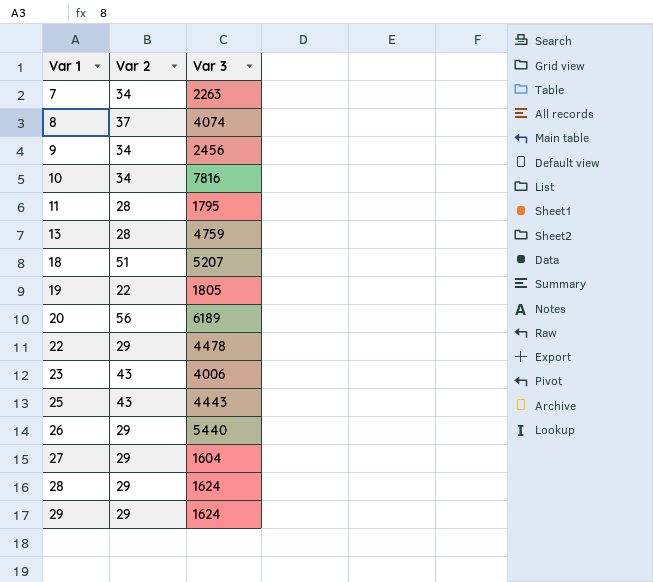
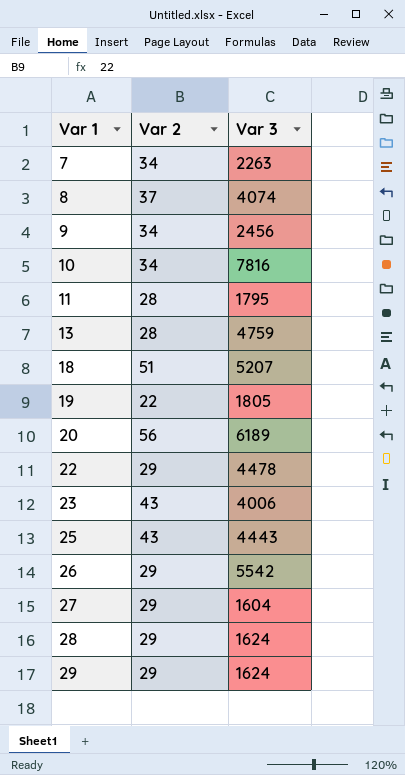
26 | Var 3: 5440 -> 5542

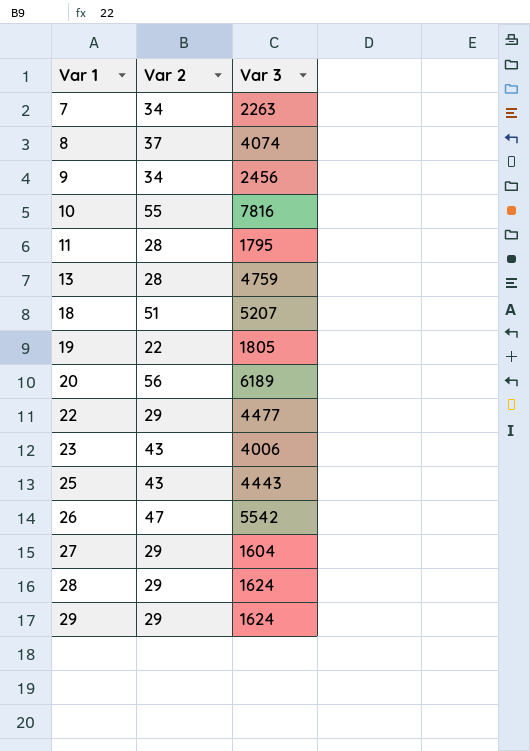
10 | Var 2: 34 -> 55
22 | Var 3: 4478 -> 4477
26 | Var 2: 29 -> 47

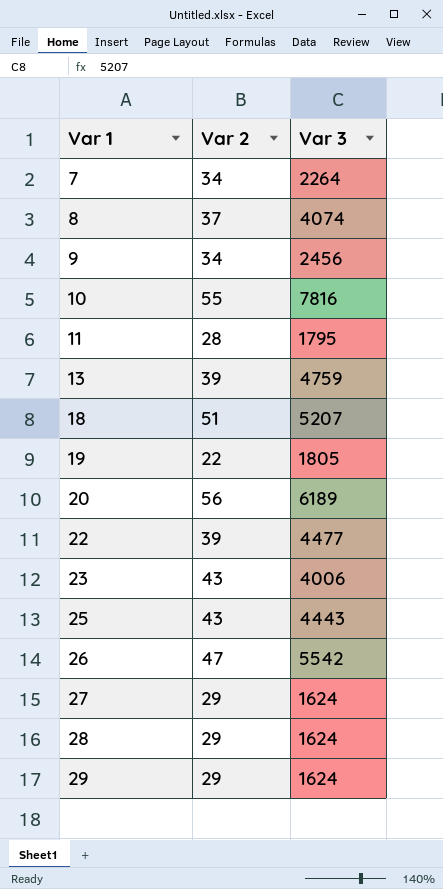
7 | Var 3: 2263 -> 2264
13 | Var 2: 28 -> 39
22 | Var 2: 29 -> 39
27 | Var 3: 1604 -> 1624

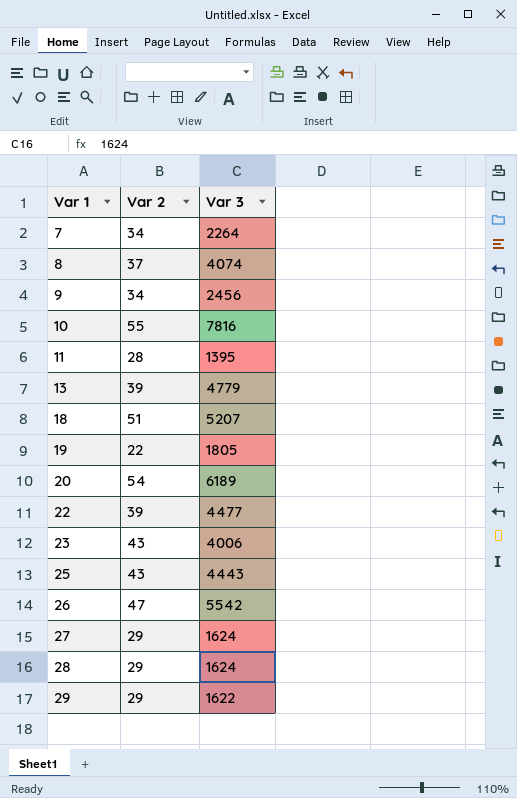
11 | Var 3: 1795 -> 1395
13 | Var 3: 4759 -> 4779
20 | Var 2: 56 -> 54
29 | Var 3: 1624 -> 1622

